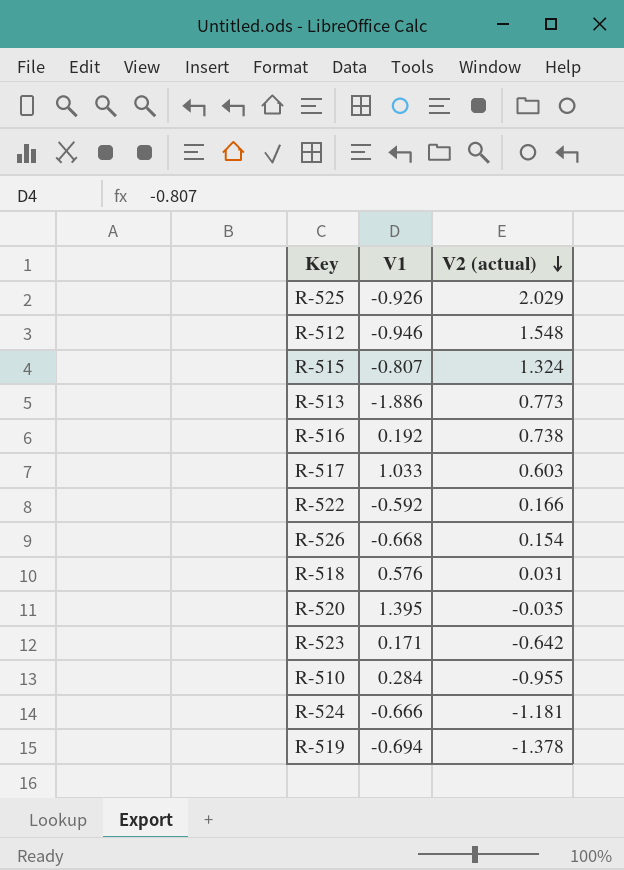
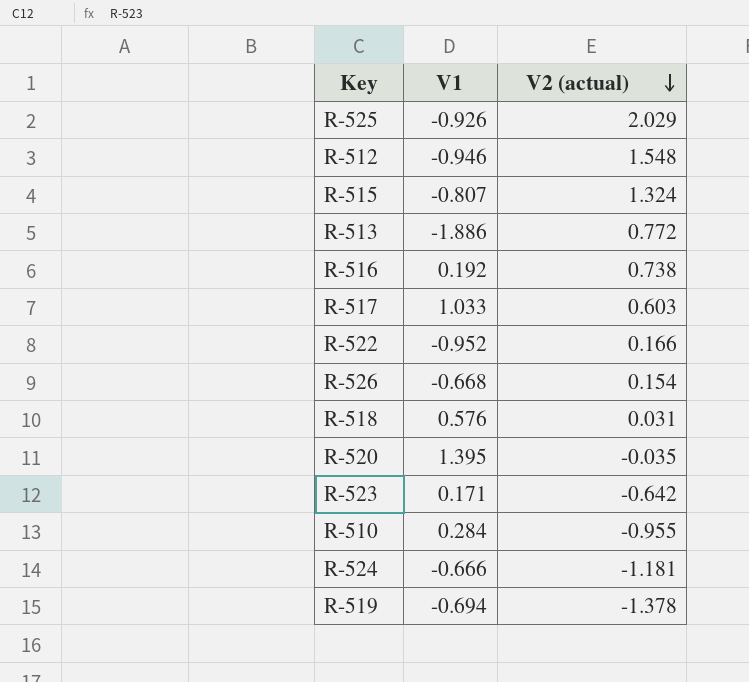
R-513 | V2 (actual): 0.773 -> 0.772
R-522 | V1: -0.592 -> -0.952

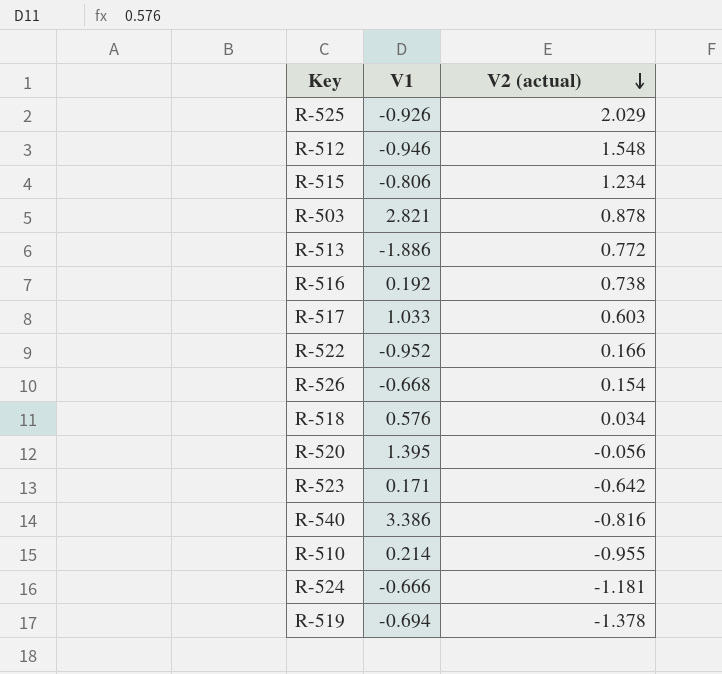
R-515 | V1: -0.807 -> -0.806
R-515 | V2 (actual): 1.324 -> 1.234
row R-503: none -> 2.821 | 0.878
R-518 | V2 (actual): 0.031 -> 0.034
R-520 | V2 (actual): -0.035 -> -0.056
row R-540: none -> 3.386 | -0.816
R-510 | V1: 0.284 -> 0.214

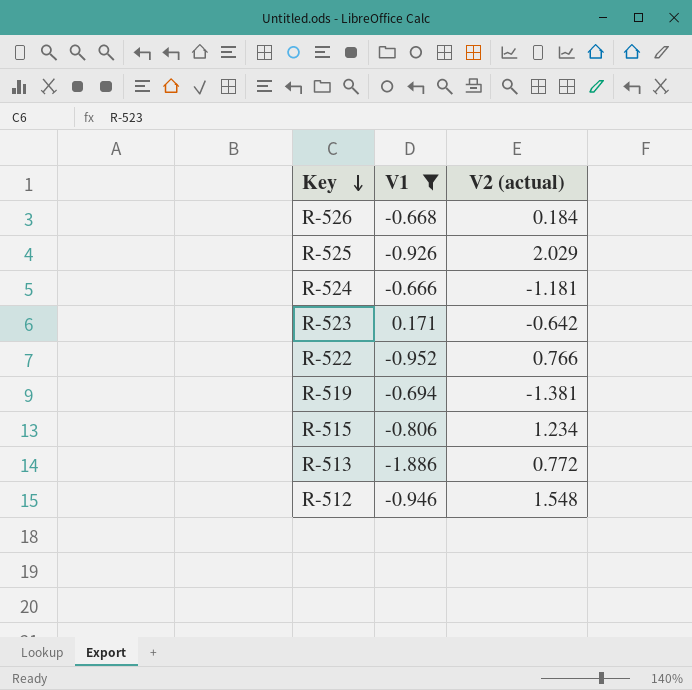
filter: none -> V1 <= 0.171
row order: V2 (actual) descending -> Key descending
R-526 | V2 (actual): 0.154 -> 0.184
R-522 | V2 (actual): 0.166 -> 0.766
R-519 | V2 (actual): -1.378 -> -1.381

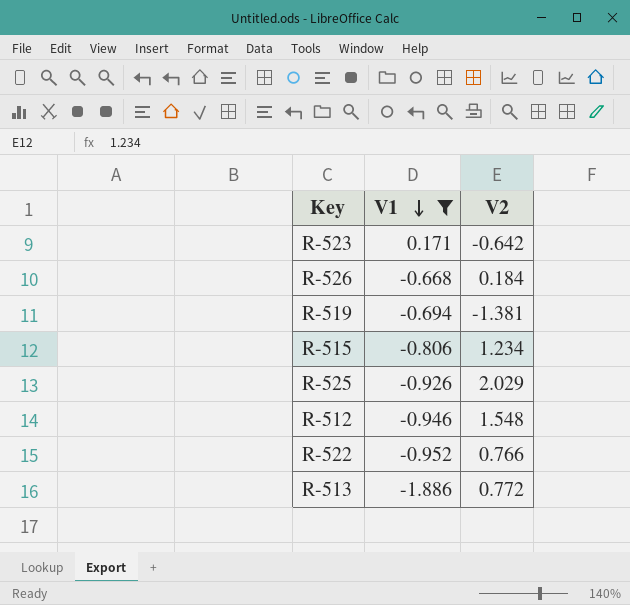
row order: Key descending -> V1 descending
column name: V2 (actual) -> V2
row R-524: -0.666 | -1.181 -> none

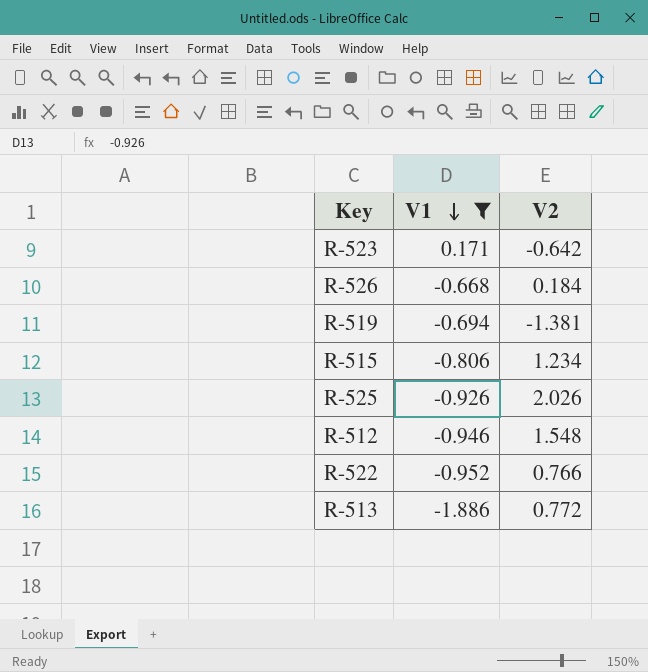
R-525 | V2: 2.029 -> 2.026

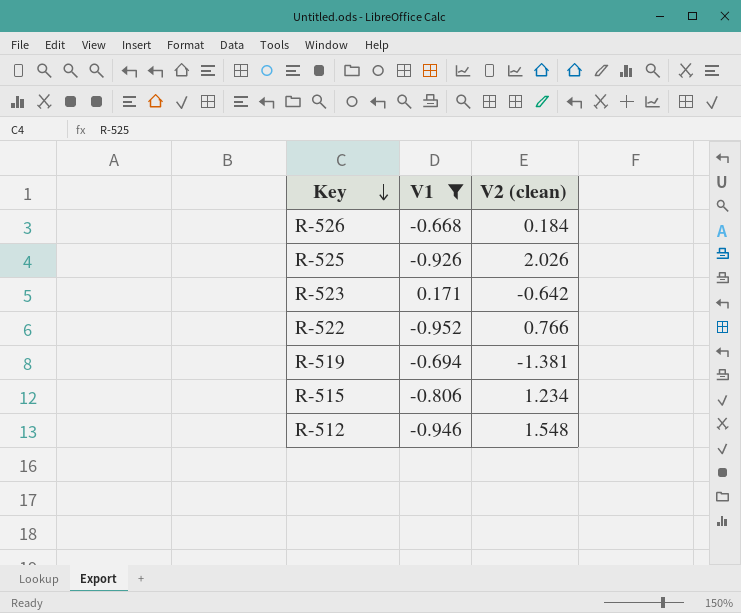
row order: V1 descending -> Key descending
column name: V2 -> V2 (clean)
row R-513: -1.886 | 0.772 -> none

